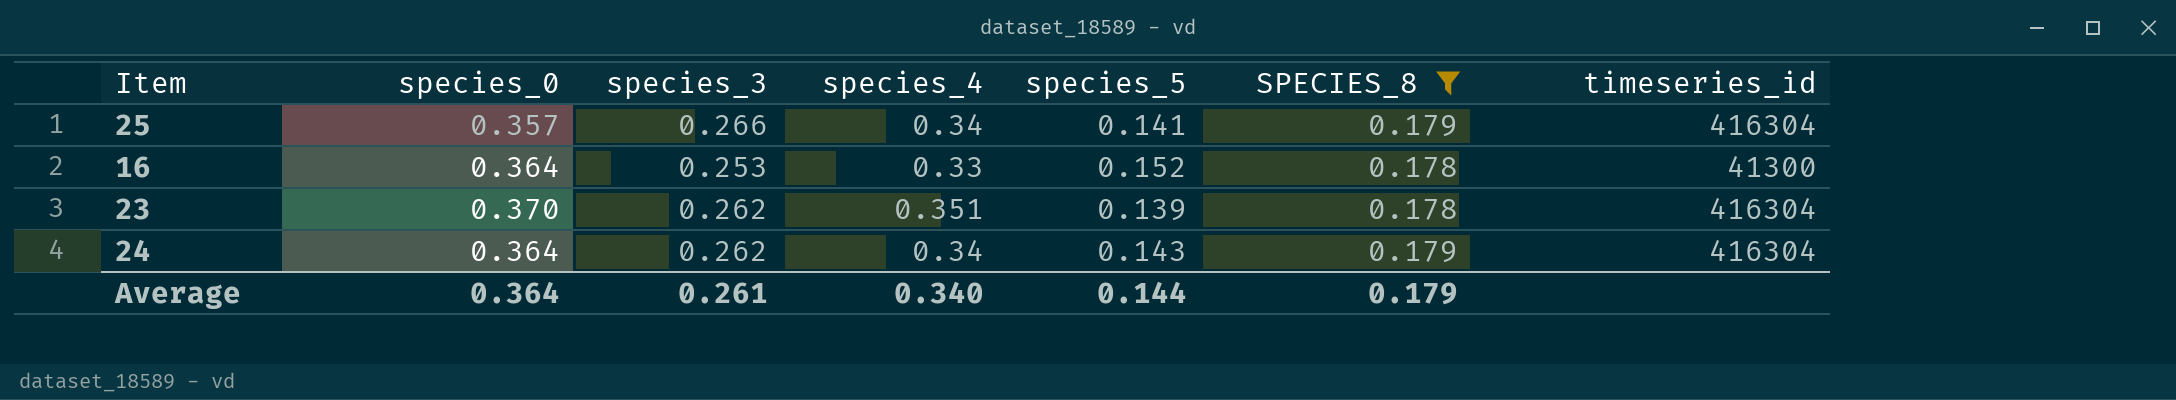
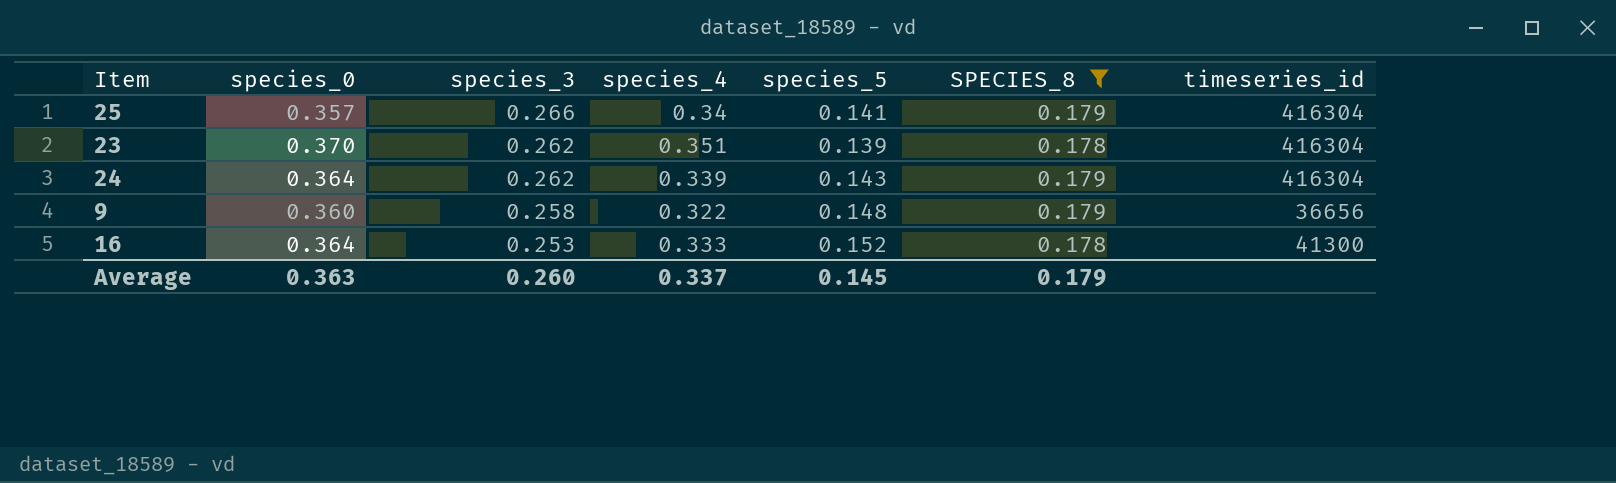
row order: none -> species_3 descending
24 | species_4: 0.34 -> 0.339
row 9: none -> 0.360 | 0.258 | 0.322 | 0.148 | 0.179 | 36656
16 | species_4: 0.33 -> 0.333
Average | species_0: 0.364 -> 0.363
Average | species_3: 0.261 -> 0.260
Average | species_4: 0.340 -> 0.337
Average | species_5: 0.144 -> 0.145

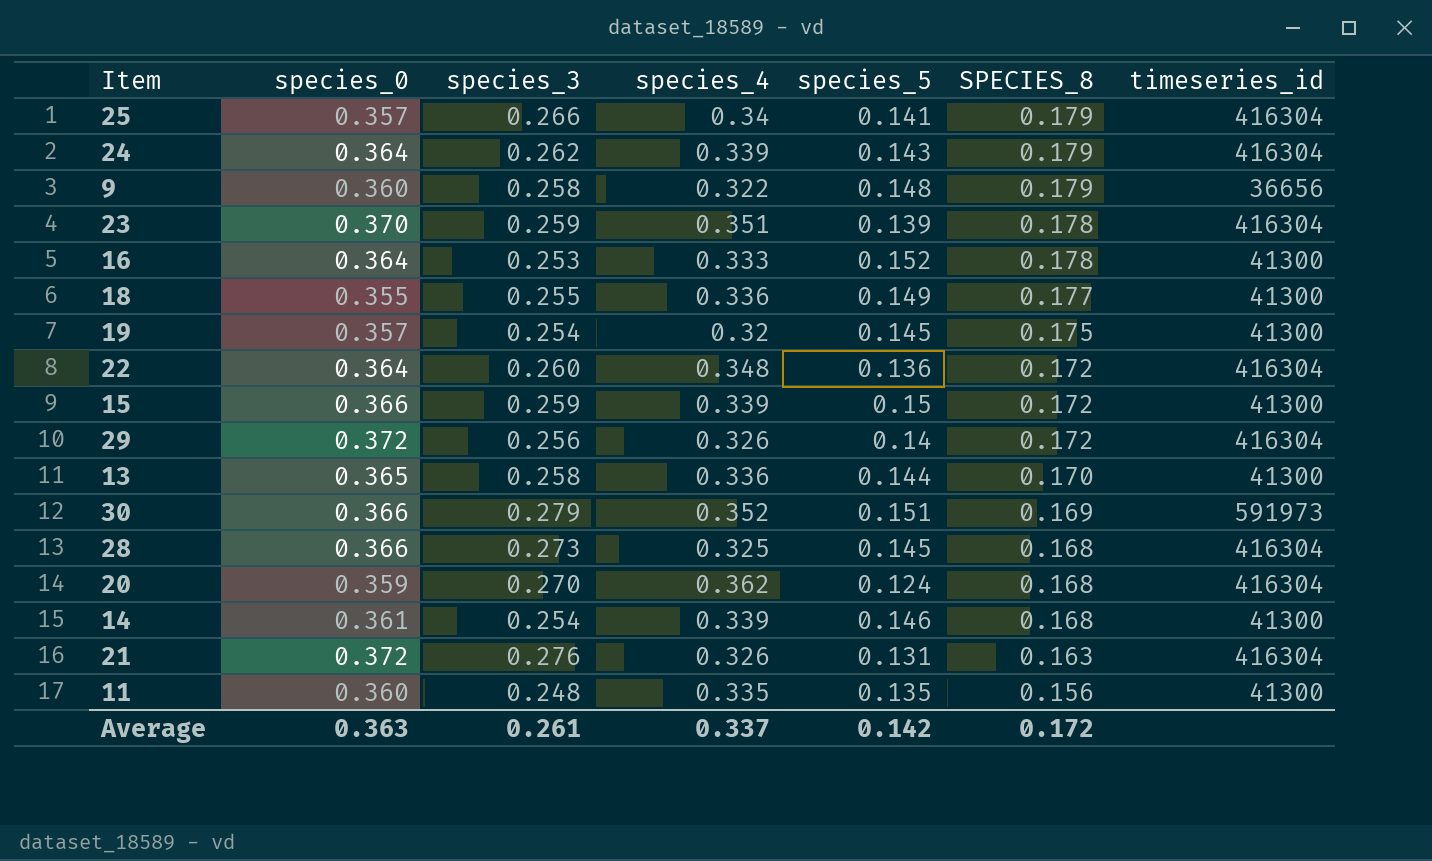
filter: SPECIES_8 >= 0.178 -> none
row order: species_3 descending -> SPECIES_8 descending
23 | species_3: 0.262 -> 0.259
Average | species_3: 0.260 -> 0.261
Average | species_5: 0.145 -> 0.142
Average | SPECIES_8: 0.179 -> 0.172

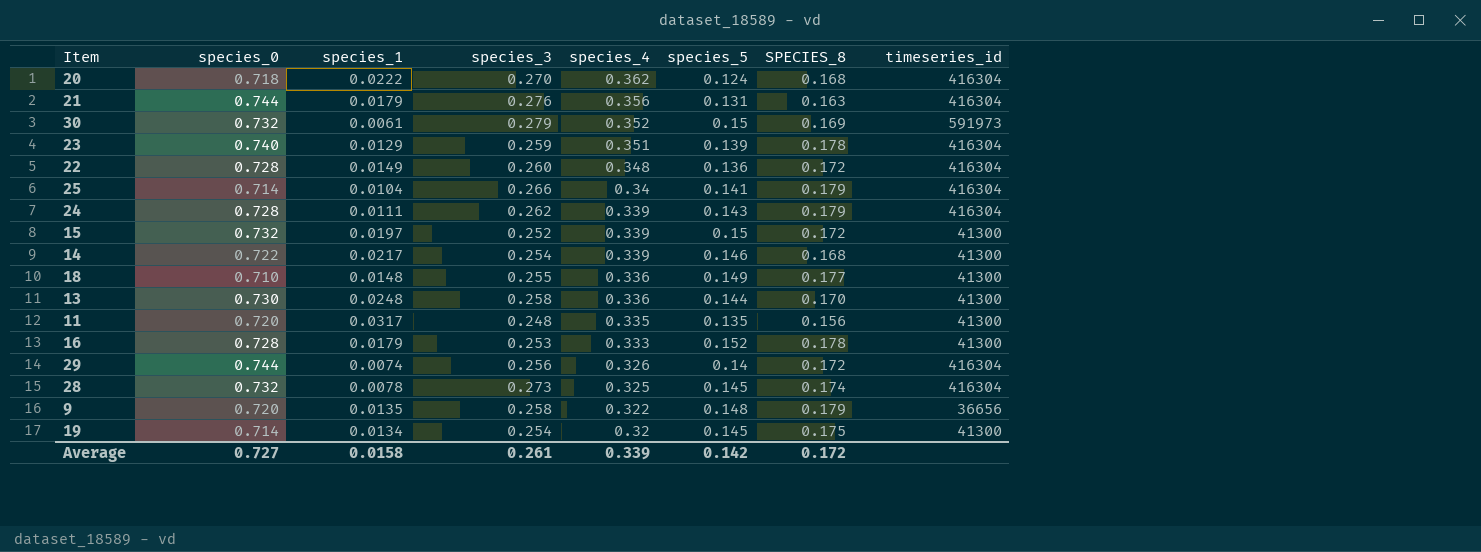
row order: SPECIES_8 descending -> species_4 descending
column species_1 | position: none -> 3
20 | species_0: 0.359 -> 0.718
21 | species_0: 0.372 -> 0.744
21 | species_4: 0.326 -> 0.356
30 | species_0: 0.366 -> 0.732
30 | species_5: 0.151 -> 0.15
23 | species_0: 0.370 -> 0.740
22 | species_0: 0.364 -> 0.728
25 | species_0: 0.357 -> 0.714
24 | species_0: 0.364 -> 0.728
15 | species_0: 0.366 -> 0.732
15 | species_3: 0.259 -> 0.252
14 | species_0: 0.361 -> 0.722
18 | species_0: 0.355 -> 0.710
13 | species_0: 0.365 -> 0.730
11 | species_0: 0.360 -> 0.720
16 | species_0: 0.364 -> 0.728
29 | species_0: 0.372 -> 0.744
28 | species_0: 0.366 -> 0.732
28 | SPECIES_8: 0.168 -> 0.174
9 | species_0: 0.360 -> 0.720
19 | species_0: 0.357 -> 0.714
Average | species_0: 0.363 -> 0.727
Average | species_4: 0.337 -> 0.339

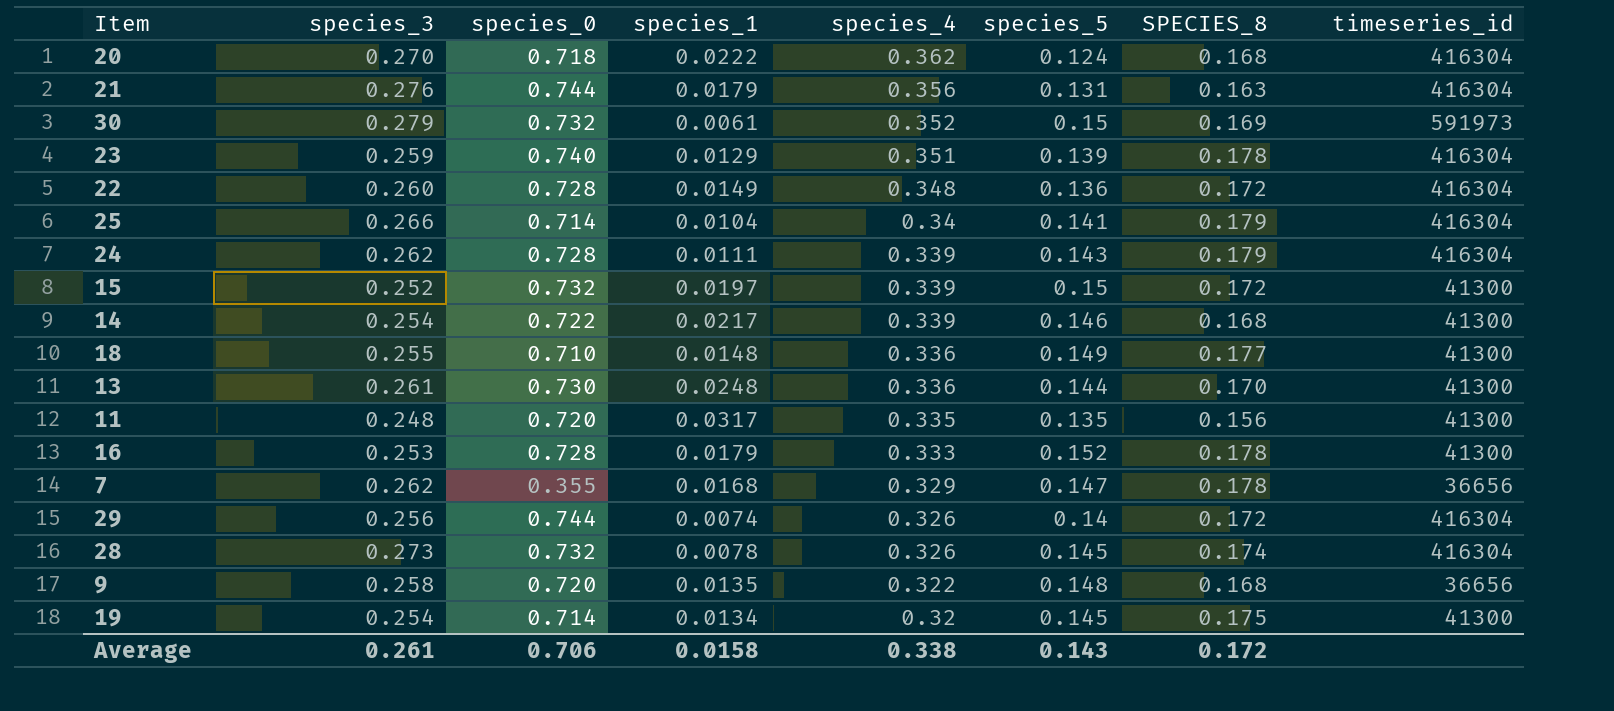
column species_3 | position: 4 -> 2
13 | species_3: 0.258 -> 0.261
row 7: none -> 0.262 | 0.355 | 0.0168 | 0.329 | 0.147 | 0.178 | 36656
28 | species_4: 0.325 -> 0.326
9 | SPECIES_8: 0.179 -> 0.168
Average | species_0: 0.727 -> 0.706
Average | species_4: 0.339 -> 0.338
Average | species_5: 0.142 -> 0.143

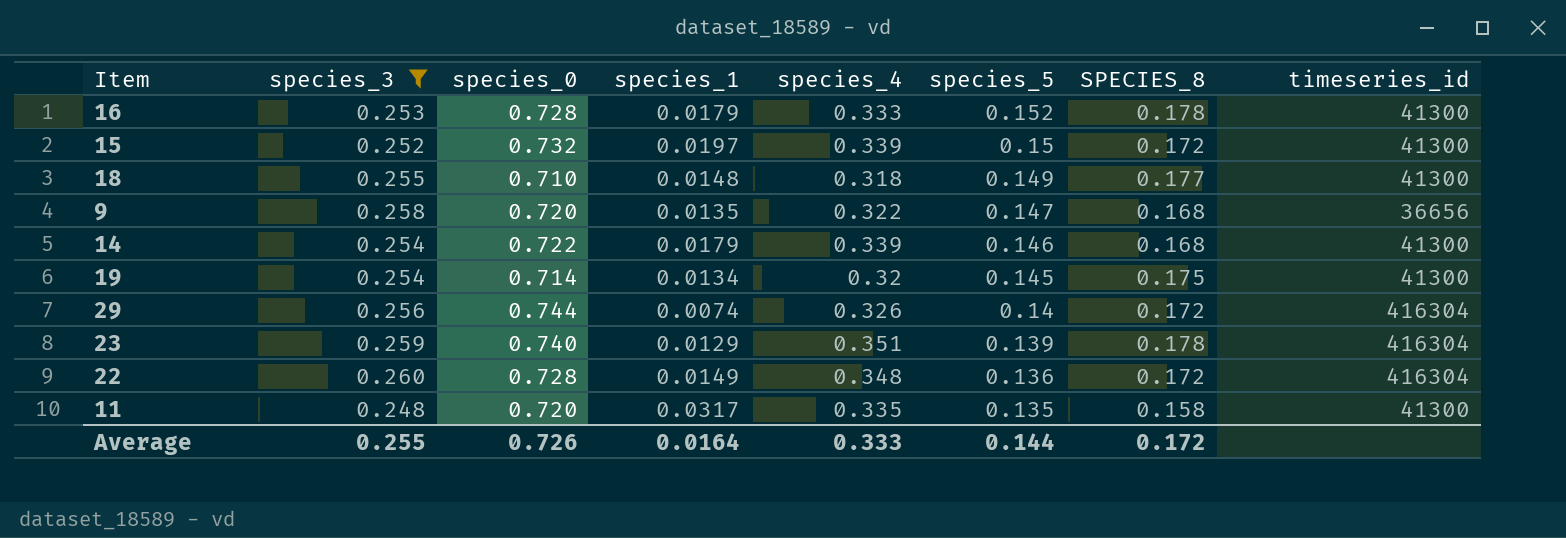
filter: none -> species_3 <= 0.260
row order: species_4 descending -> species_5 descending
18 | species_4: 0.336 -> 0.318
9 | species_5: 0.148 -> 0.147
14 | species_1: 0.0217 -> 0.0179
11 | SPECIES_8: 0.156 -> 0.158
Average | species_3: 0.261 -> 0.255
Average | species_0: 0.706 -> 0.726
Average | species_1: 0.0158 -> 0.0164
Average | species_4: 0.338 -> 0.333
Average | species_5: 0.143 -> 0.144

